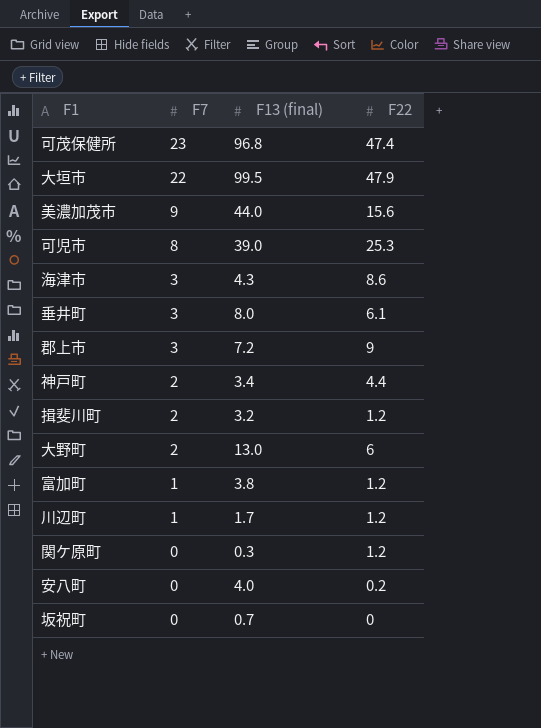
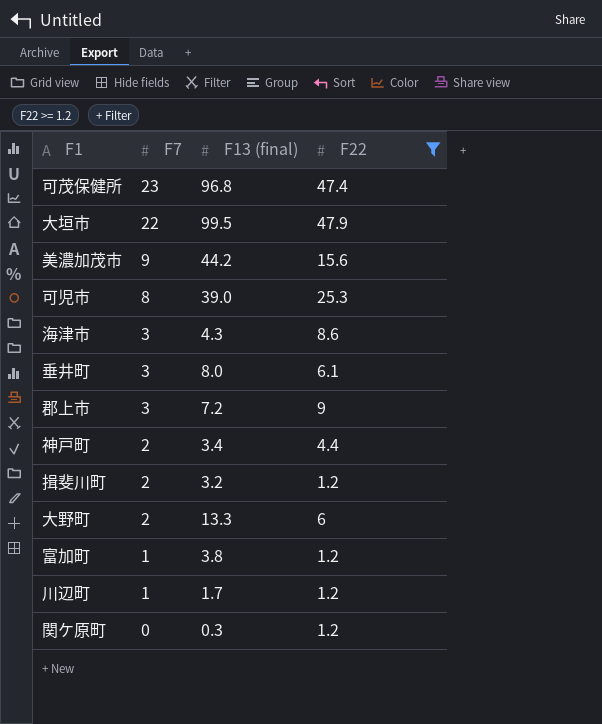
filter: none -> F22 >= 1.2
美濃加茂市 | F13 (final): 44.0 -> 44.2
大野町 | F13 (final): 13.0 -> 13.3

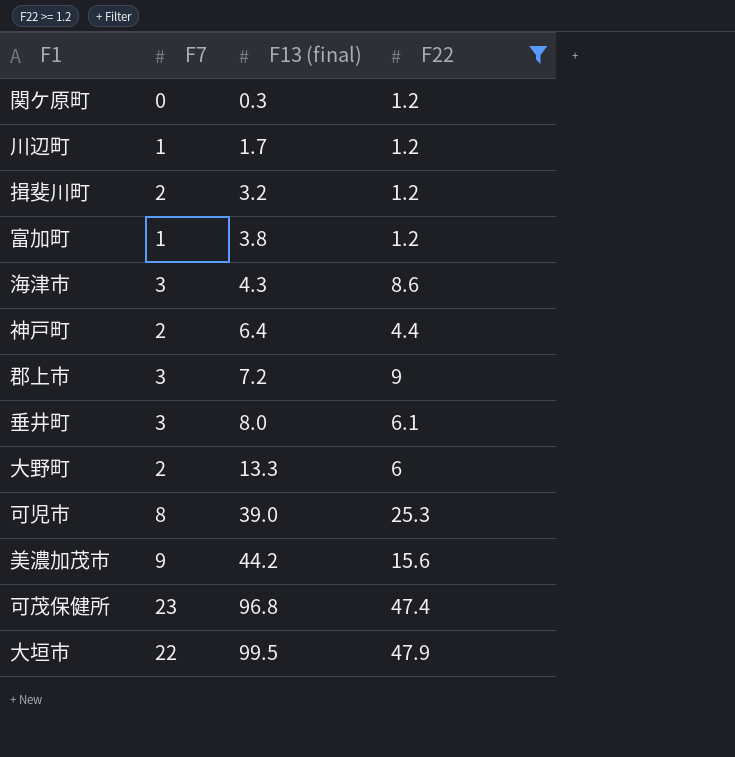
row order: F7 descending -> F13 (final) ascending
神戸町 | F13 (final): 3.4 -> 6.4

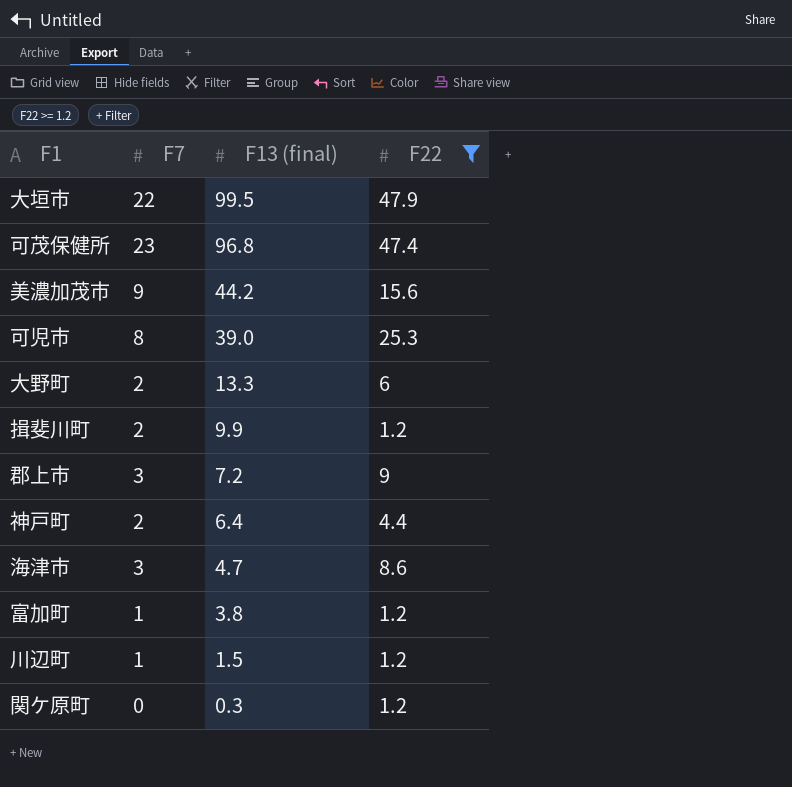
row order: F13 (final) ascending -> F13 (final) descending
row 垂井町: 3 | 8.0 | 6.1 -> none
揖斐川町 | F13 (final): 3.2 -> 9.9
海津市 | F13 (final): 4.3 -> 4.7
川辺町 | F13 (final): 1.7 -> 1.5

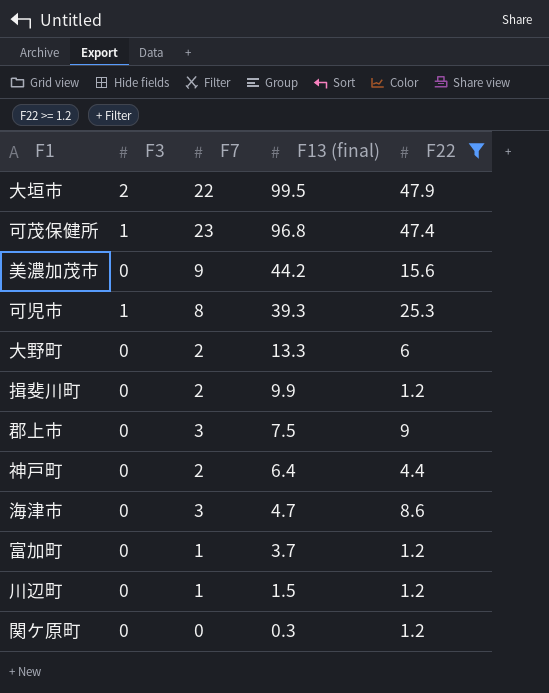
column F3 | position: none -> 2
可児市 | F13 (final): 39.0 -> 39.3
郡上市 | F13 (final): 7.2 -> 7.5
富加町 | F13 (final): 3.8 -> 3.7

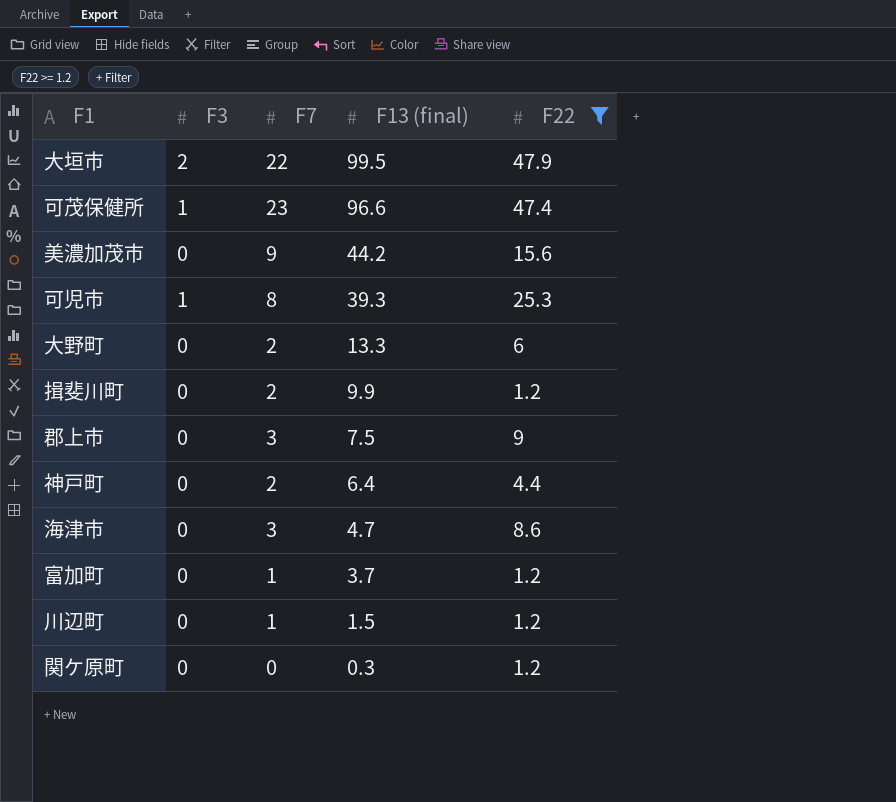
可茂保健所 | F13 (final): 96.8 -> 96.6

